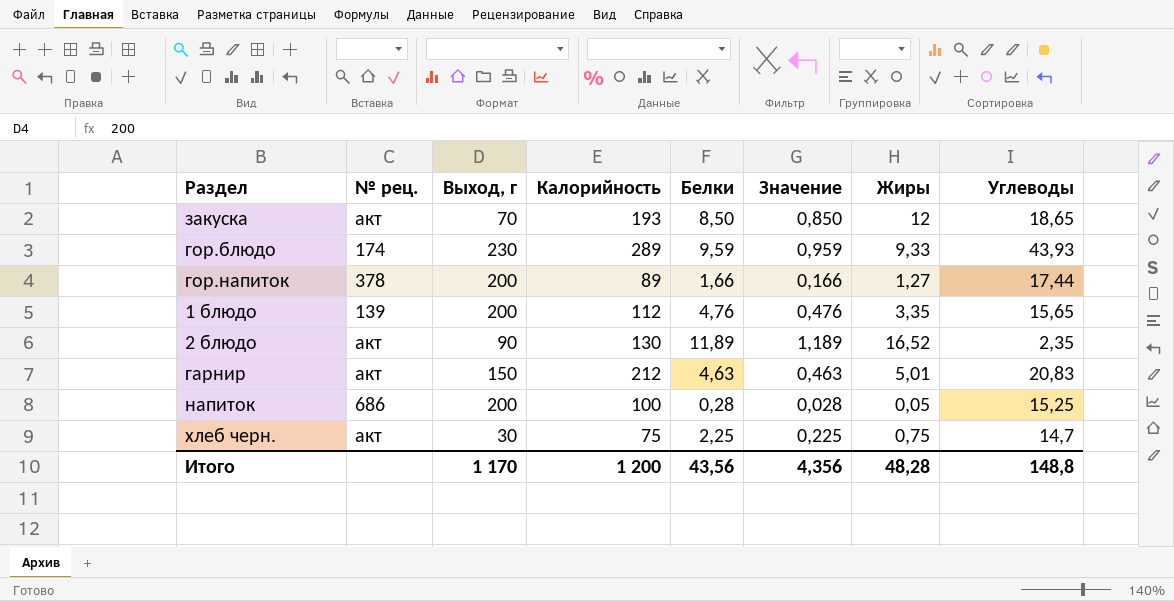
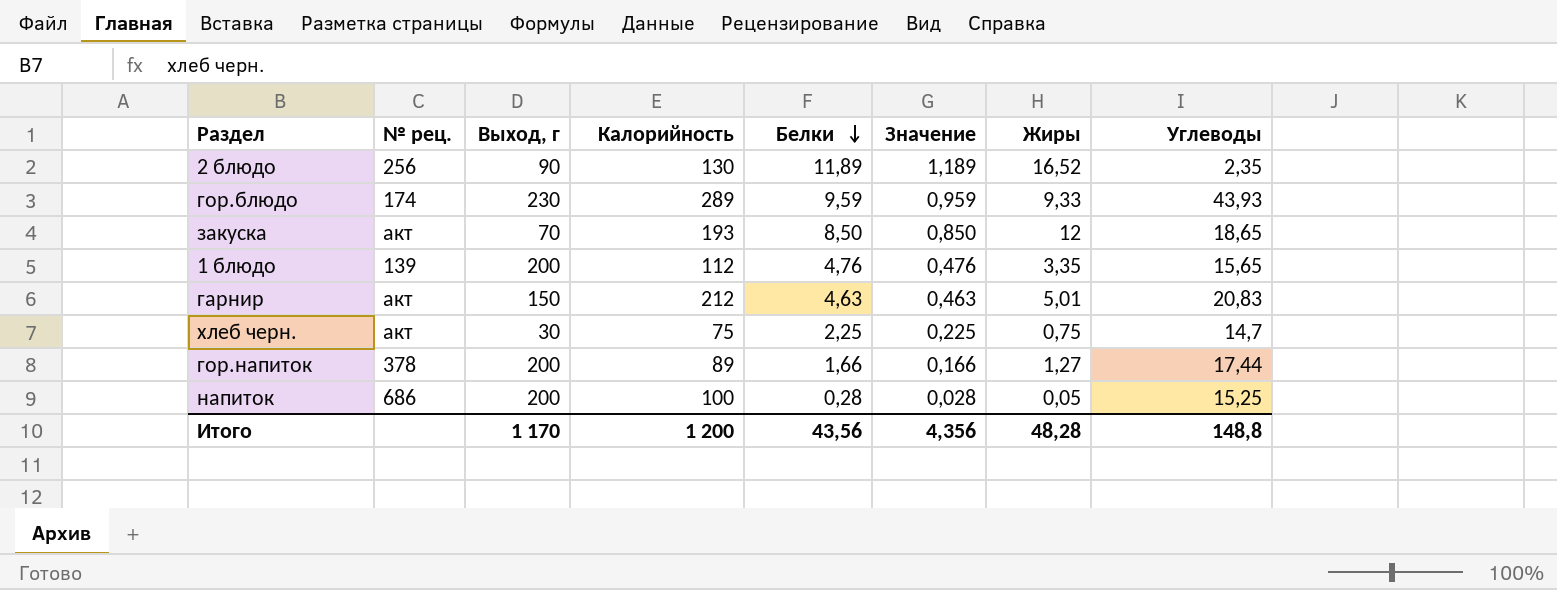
row order: none -> Белки descending
2 блюдо | № рец.: акт -> 256

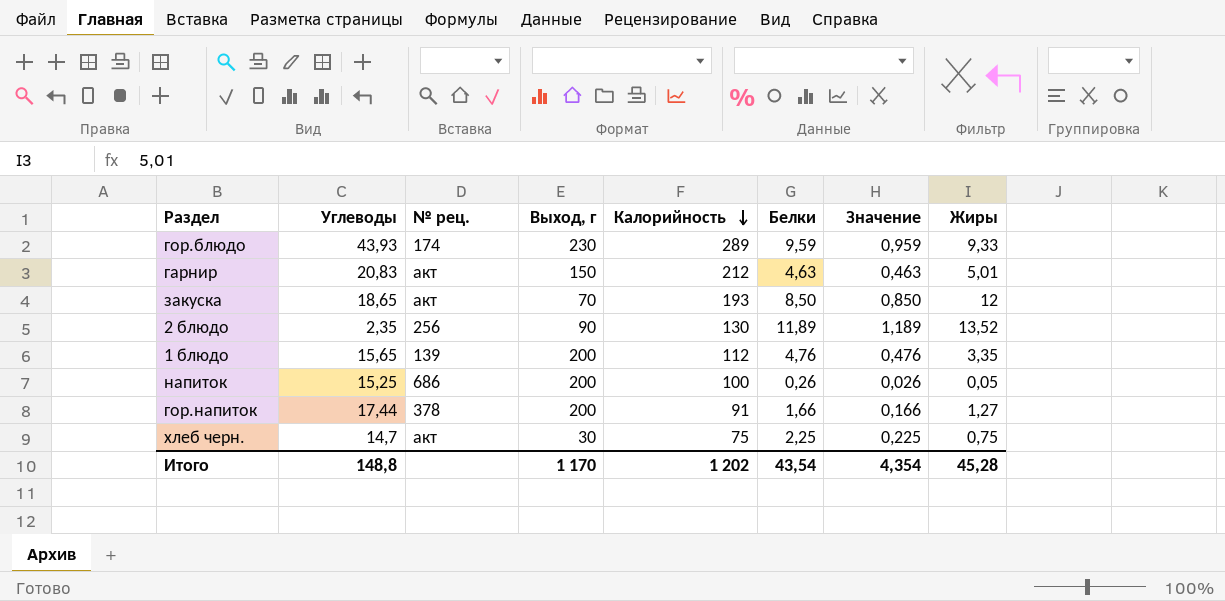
row order: Белки descending -> Калорийность descending
column Углеводы | position: 8 -> 2
2 блюдо | Жиры: 16,52 -> 13,52
напиток | Белки: 0,28 -> 0,26
напиток | Значение: 0,028 -> 0,026
гор.напиток | Калорийность: 89 -> 91
Итого | Калорийность: 1 200 -> 1 202
Итого | Белки: 43,56 -> 43,54
Итого | Значение: 4,356 -> 4,354
Итого | Жиры: 48,28 -> 45,28

